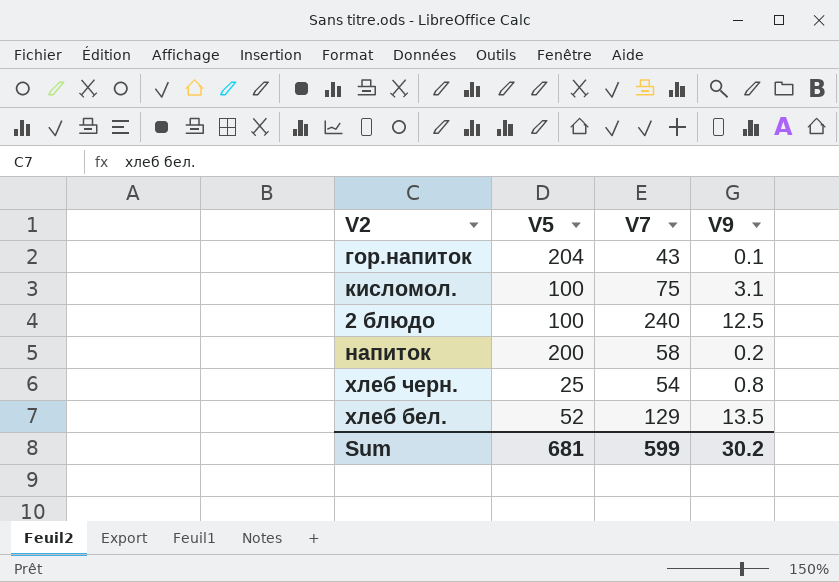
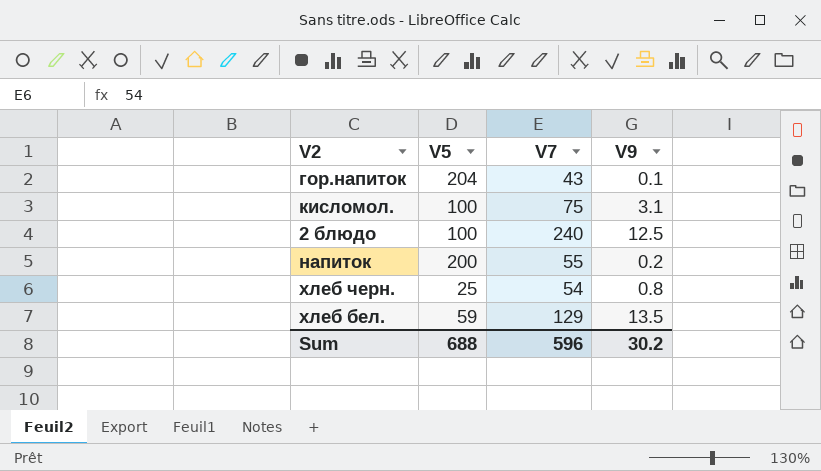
напиток | V7: 58 -> 55
хлеб бел. | V5: 52 -> 59
Sum | V5: 681 -> 688
Sum | V7: 599 -> 596

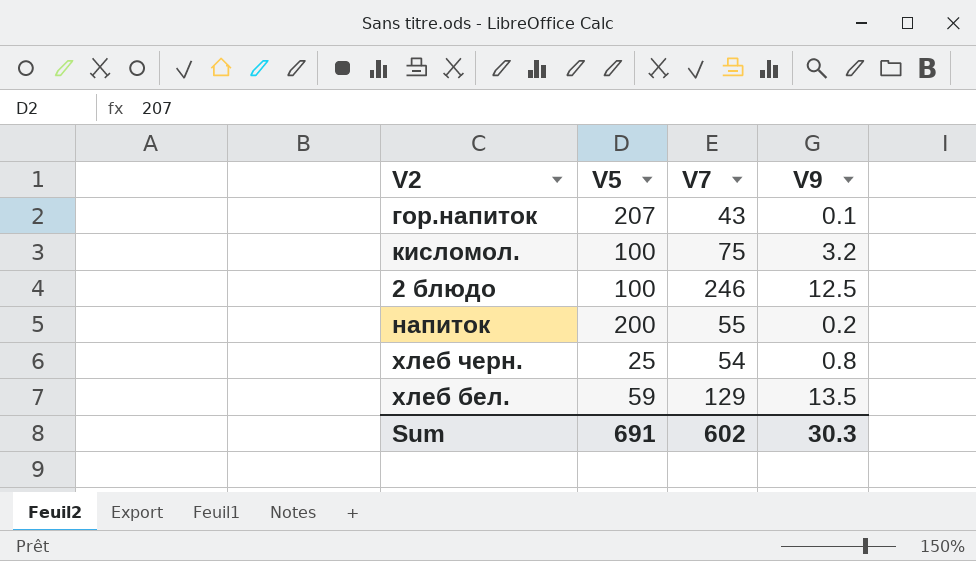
гор.напиток | V5: 204 -> 207
кисломол. | V9: 3.1 -> 3.2
2 блюдо | V7: 240 -> 246
Sum | V5: 688 -> 691
Sum | V7: 596 -> 602
Sum | V9: 30.2 -> 30.3

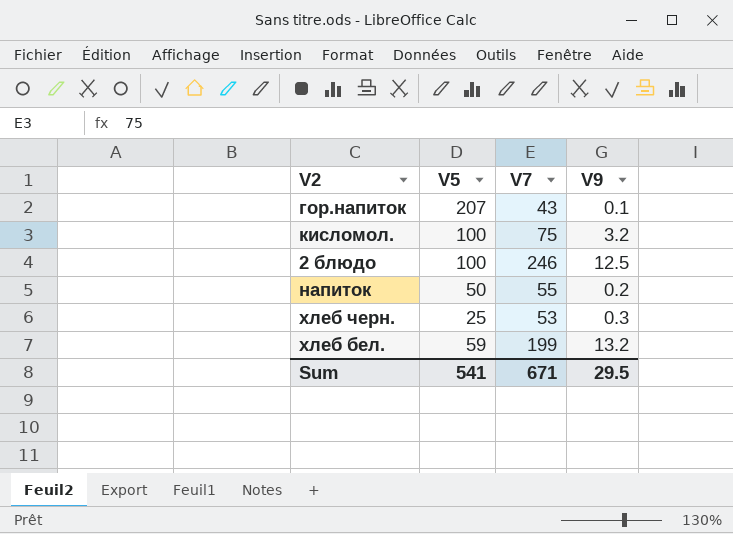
напиток | V5: 200 -> 50
хлеб черн. | V7: 54 -> 53
хлеб черн. | V9: 0.8 -> 0.3
хлеб бел. | V7: 129 -> 199
хлеб бел. | V9: 13.5 -> 13.2
Sum | V5: 691 -> 541
Sum | V7: 602 -> 671
Sum | V9: 30.3 -> 29.5

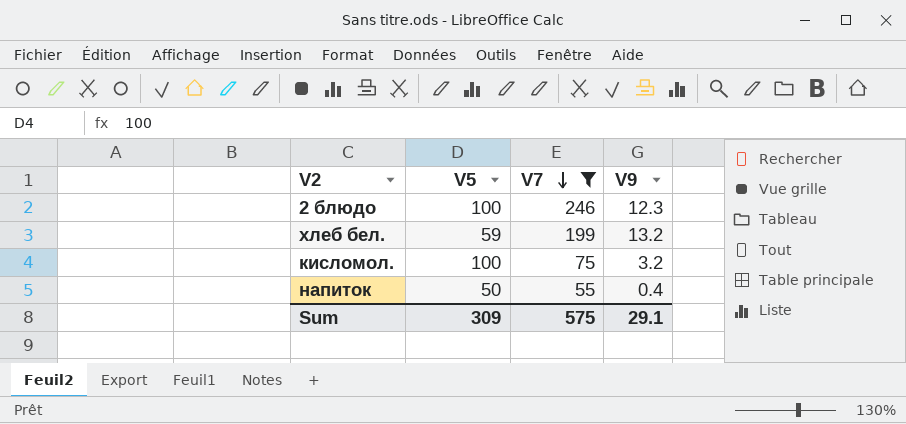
filter: none -> V7 >= 55
row order: none -> V7 descending
2 блюдо | V9: 12.5 -> 12.3
напиток | V9: 0.2 -> 0.4
Sum | V5: 541 -> 309
Sum | V7: 671 -> 575
Sum | V9: 29.5 -> 29.1

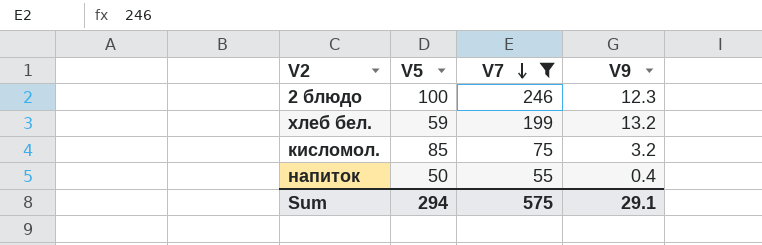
кисломол. | V5: 100 -> 85
Sum | V5: 309 -> 294

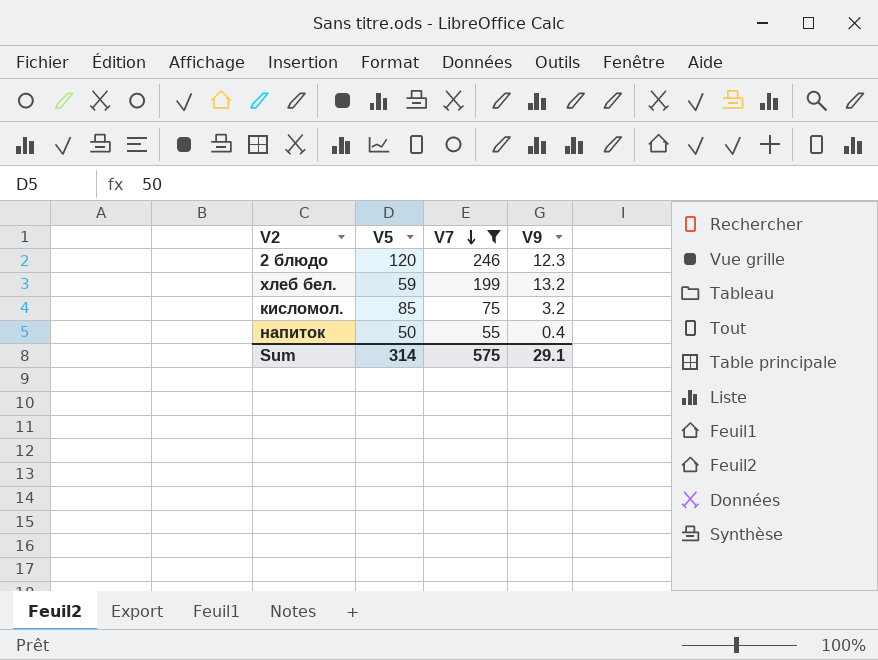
2 блюдо | V5: 100 -> 120
Sum | V5: 294 -> 314

